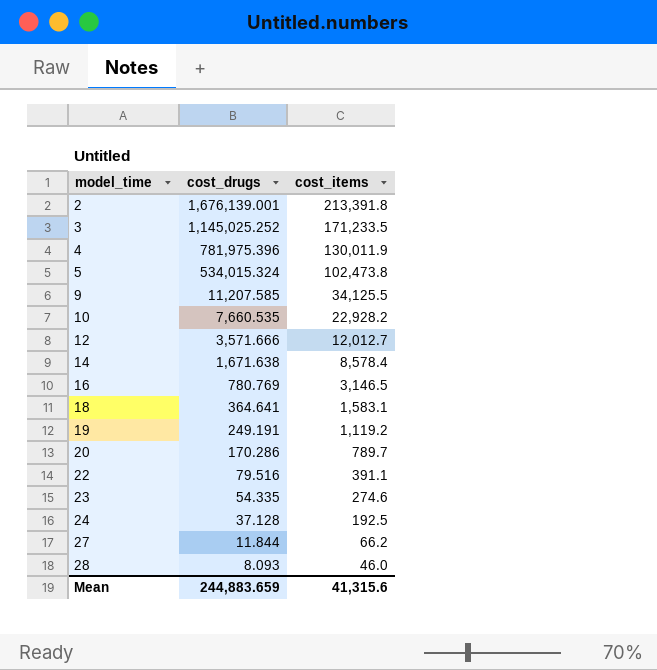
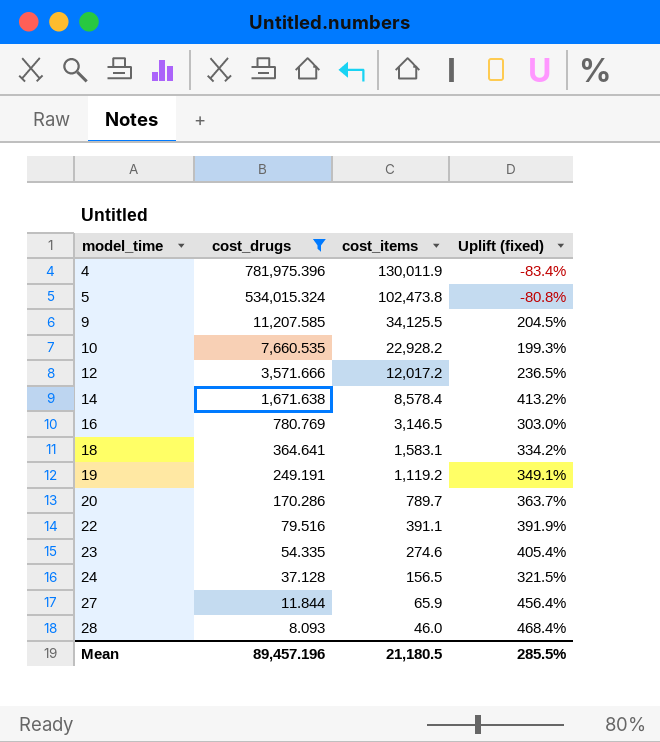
filter: none -> cost_drugs <= 781,975.396
column Uplift (fixed) | formula: none -> ([cost_items] - [cost_drugs]) / [cost_drugs]
12 | cost_items: 12,012.7 -> 12,017.2
24 | cost_items: 192.5 -> 156.5
27 | cost_items: 66.2 -> 65.9
Mean | cost_drugs: 244,883.659 -> 89,457.196
Mean | cost_items: 41,315.6 -> 21,180.5

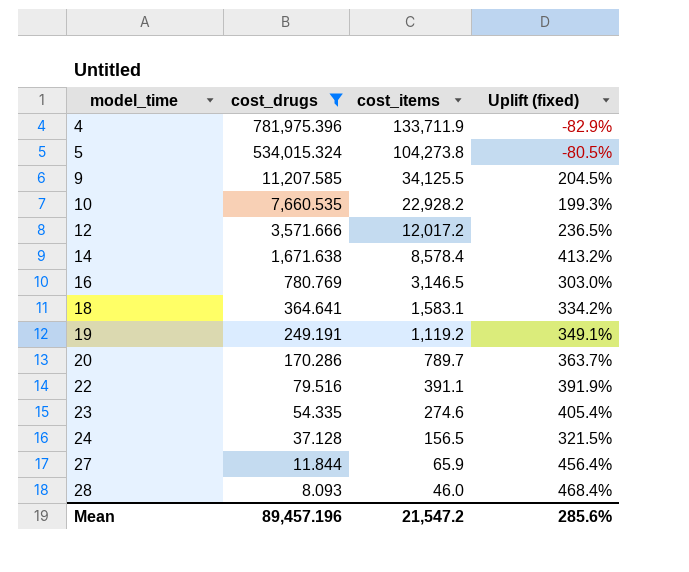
4 | cost_items: 130,011.9 -> 133,711.9
4 | Uplift (fixed): -83.4% -> -82.9%
5 | cost_items: 102,473.8 -> 104,273.8
5 | Uplift (fixed): -80.8% -> -80.5%
Mean | cost_items: 21,180.5 -> 21,547.2
Mean | Uplift (fixed): 285.5% -> 285.6%

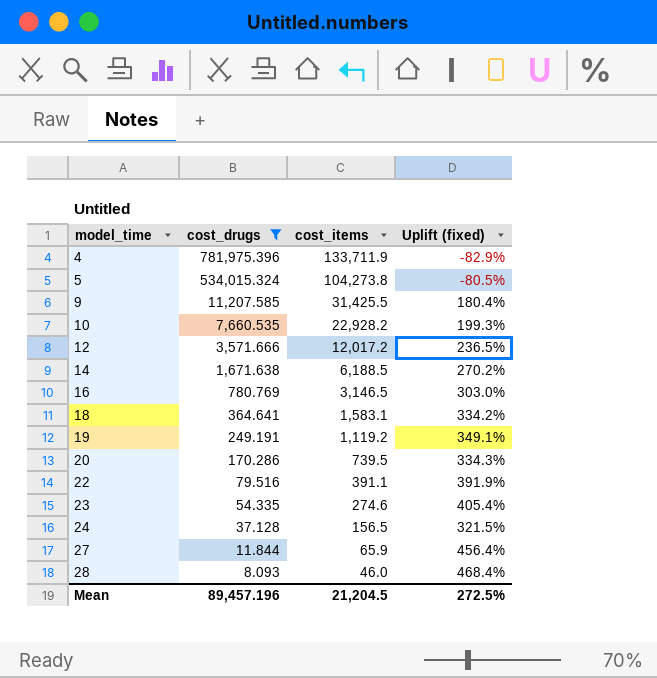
9 | cost_items: 34,125.5 -> 31,425.5
9 | Uplift (fixed): 204.5% -> 180.4%
14 | cost_items: 8,578.4 -> 6,188.5
14 | Uplift (fixed): 413.2% -> 270.2%
20 | cost_items: 789.7 -> 739.5
20 | Uplift (fixed): 363.7% -> 334.3%
Mean | cost_items: 21,547.2 -> 21,204.5
Mean | Uplift (fixed): 285.6% -> 272.5%

